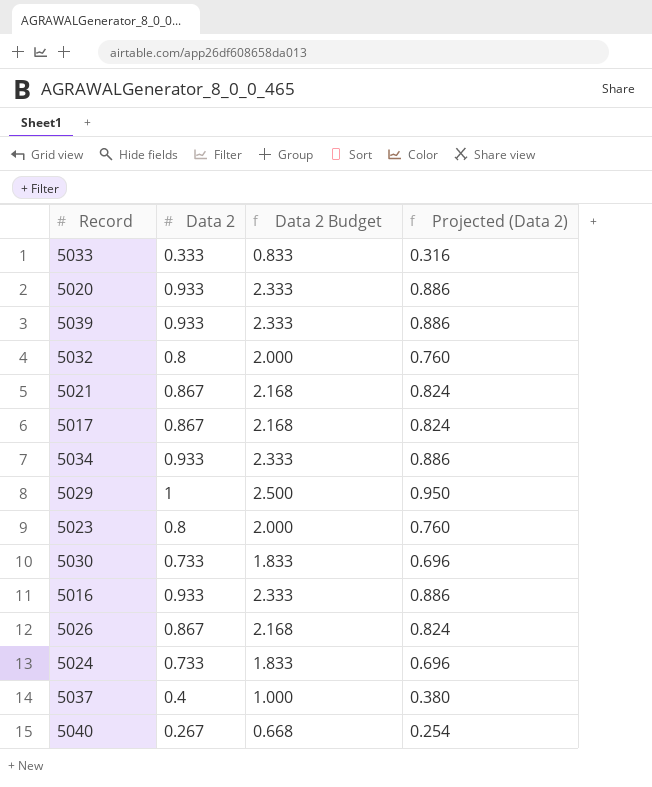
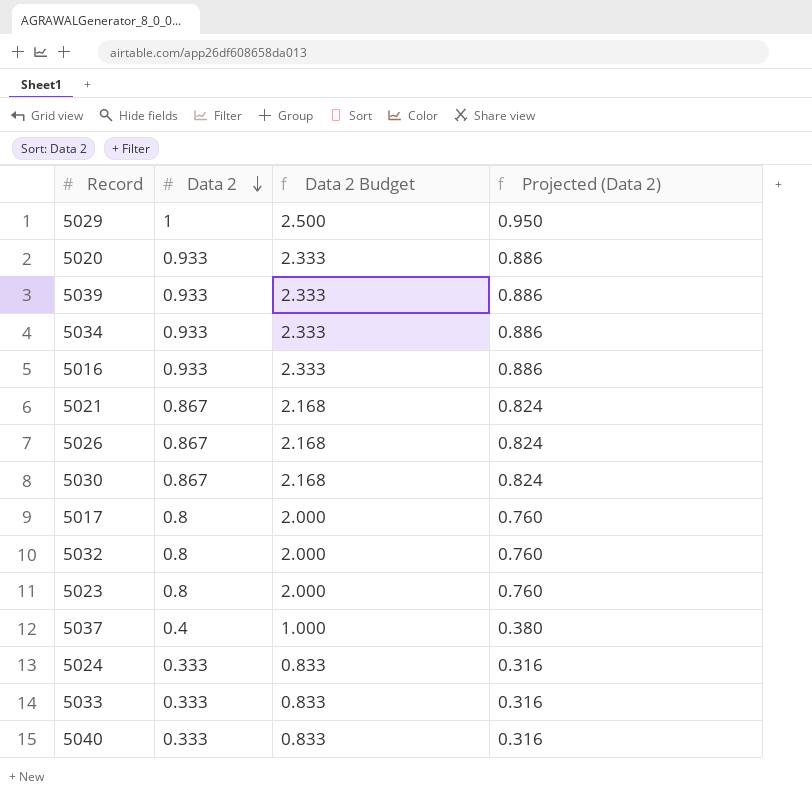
row order: none -> Data 2 descending
5030 | Data 2: 0.733 -> 0.867
5030 | Data 2 Budget: 1.833 -> 2.168
5030 | Projected (Data 2): 0.696 -> 0.824
5017 | Data 2: 0.867 -> 0.8
5017 | Data 2 Budget: 2.168 -> 2.000
5017 | Projected (Data 2): 0.824 -> 0.760
5024 | Data 2: 0.733 -> 0.333
5024 | Data 2 Budget: 1.833 -> 0.833
5024 | Projected (Data 2): 0.696 -> 0.316
5040 | Data 2: 0.267 -> 0.333
5040 | Data 2 Budget: 0.668 -> 0.833
5040 | Projected (Data 2): 0.254 -> 0.316

